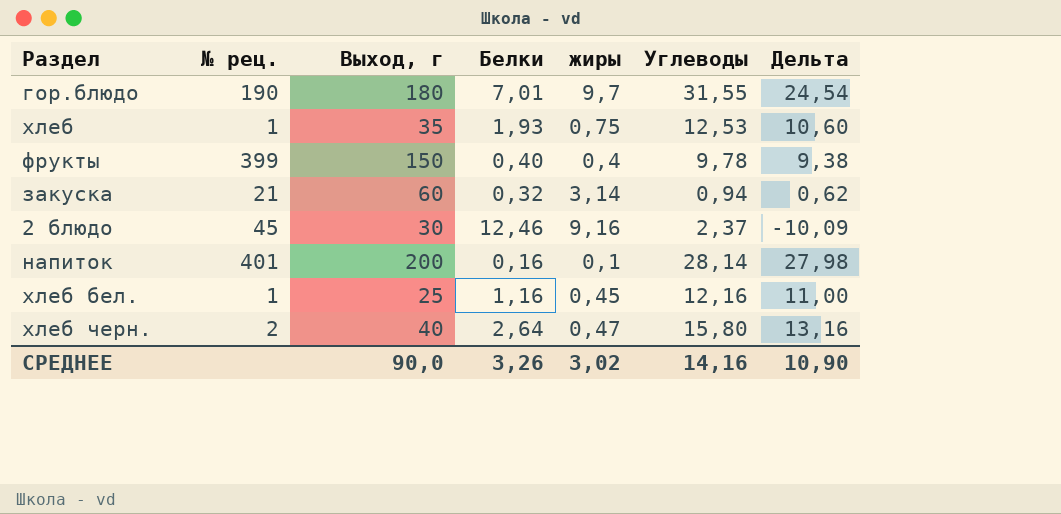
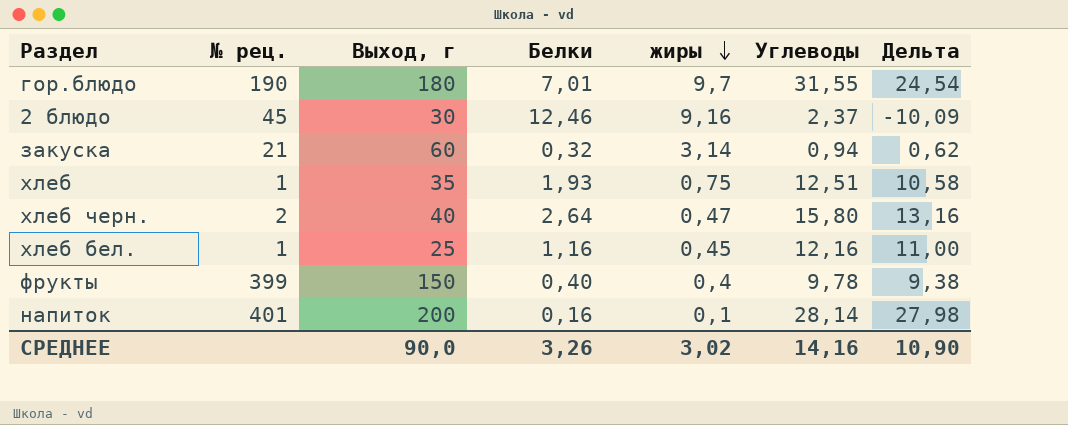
row order: none -> жиры descending
хлеб | Углеводы: 12,53 -> 12,51
хлеб | Дельта: 10,60 -> 10,58

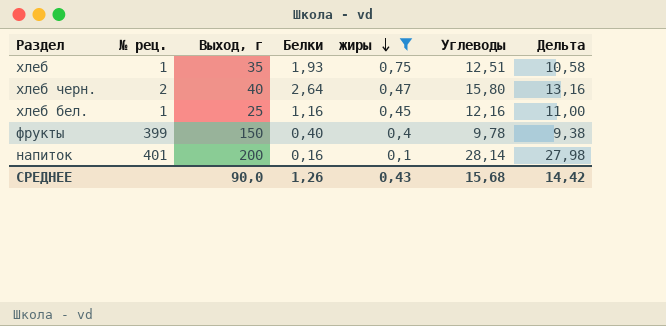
filter: none -> жиры <= 0,75
СРЕДНЕЕ | Белки: 3,26 -> 1,26
СРЕДНЕЕ | жиры: 3,02 -> 0,43
СРЕДНЕЕ | Углеводы: 14,16 -> 15,68
СРЕДНЕЕ | Дельта: 10,90 -> 14,42

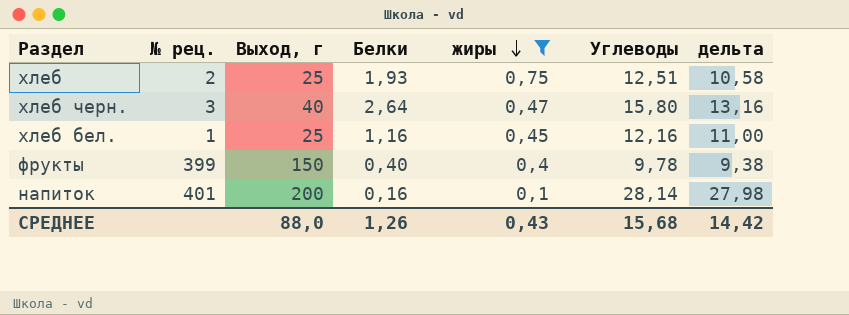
column name: Дельта -> дельта
хлеб | № рец.: 1 -> 2
хлеб | Выход, г: 35 -> 25
хлеб черн. | № рец.: 2 -> 3
СРЕДНЕЕ | Выход, г: 90,0 -> 88,0

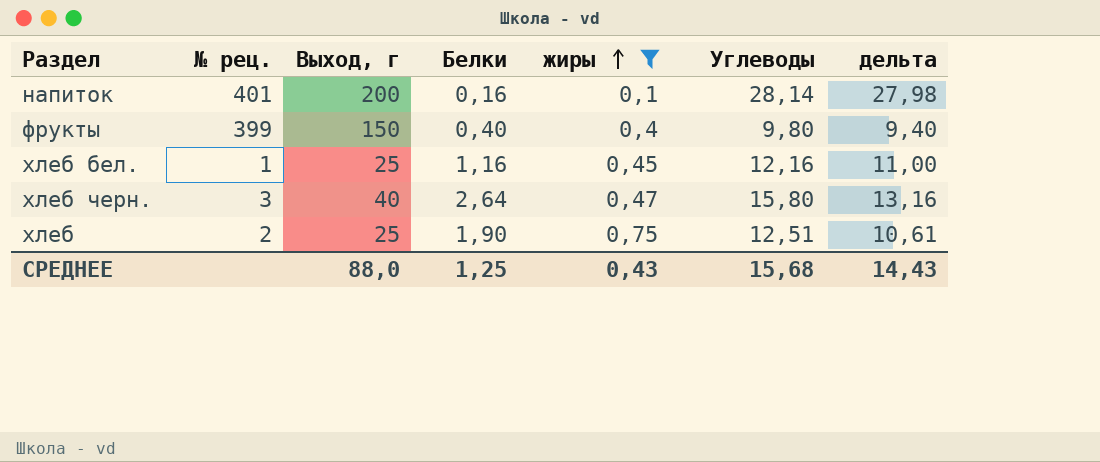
row order: жиры descending -> жиры ascending
фрукты | Углеводы: 9,78 -> 9,80
фрукты | дельта: 9,38 -> 9,40
хлеб | Белки: 1,93 -> 1,90
хлеб | дельта: 10,58 -> 10,61
СРЕДНЕЕ | Белки: 1,26 -> 1,25
СРЕДНЕЕ | дельта: 14,42 -> 14,43

